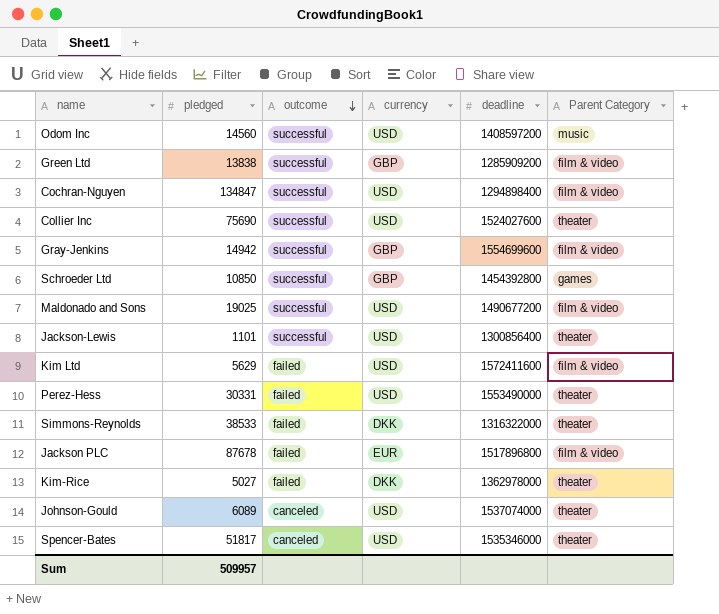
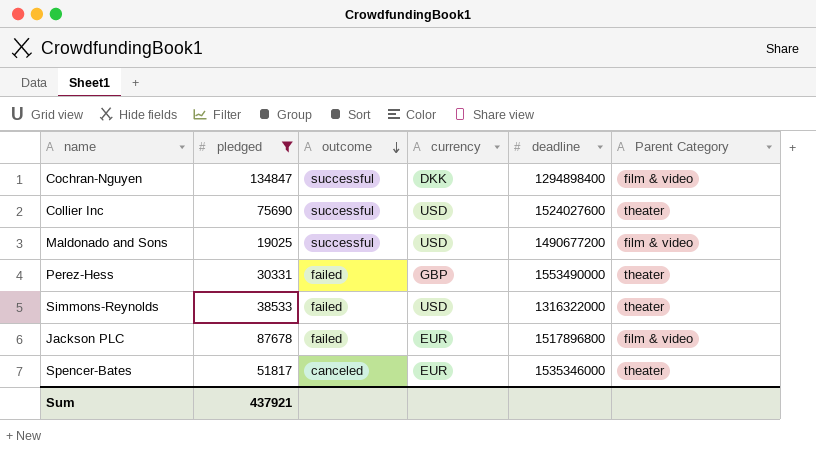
filter: none -> pledged >= 19025
Cochran-Nguyen | currency: USD -> DKK
Perez-Hess | currency: USD -> GBP
Simmons-Reynolds | currency: DKK -> USD
Spencer-Bates | currency: USD -> EUR
Sum | pledged: 509957 -> 437921

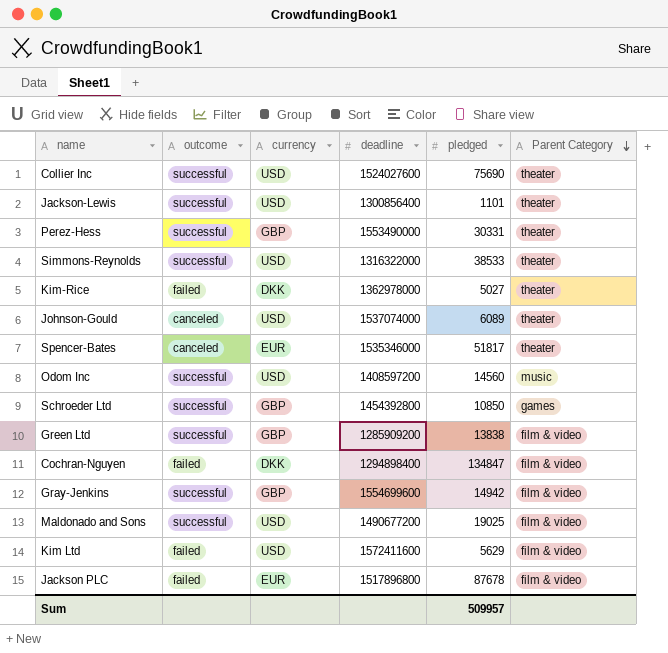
filter: pledged >= 19025 -> none
row order: outcome descending -> Parent Category descending
column pledged | position: 2 -> 5
Perez-Hess | outcome: failed -> successful
Simmons-Reynolds | outcome: failed -> successful
Cochran-Nguyen | outcome: successful -> failed
Sum | pledged: 437921 -> 509957

